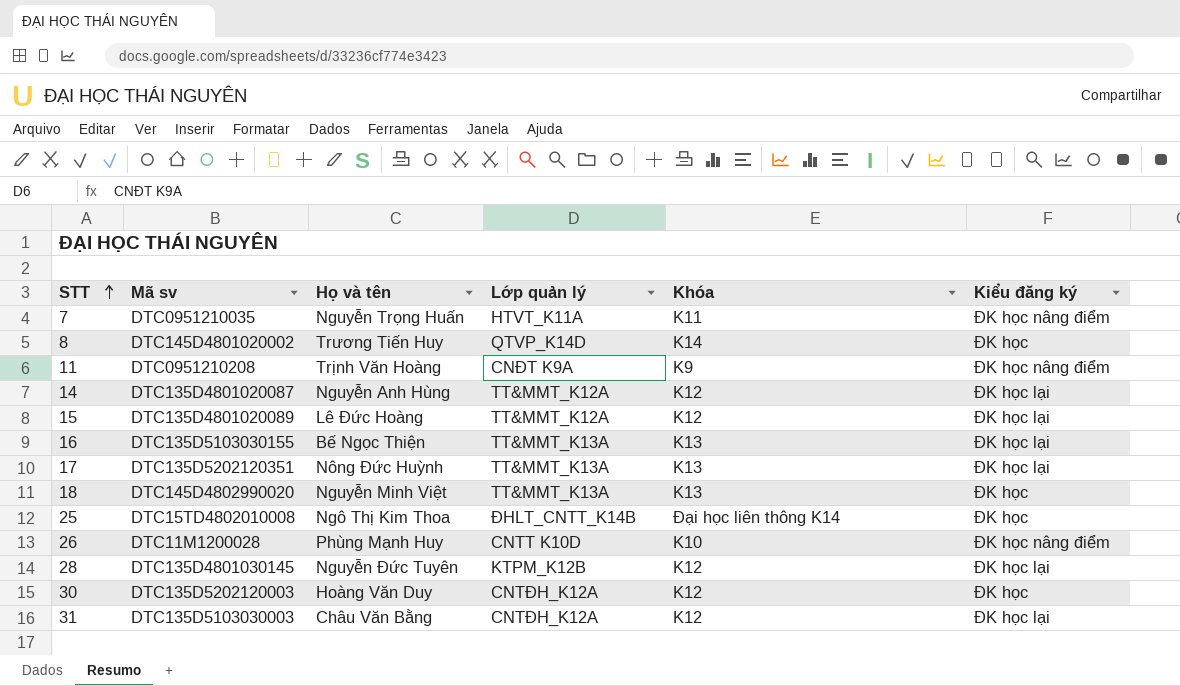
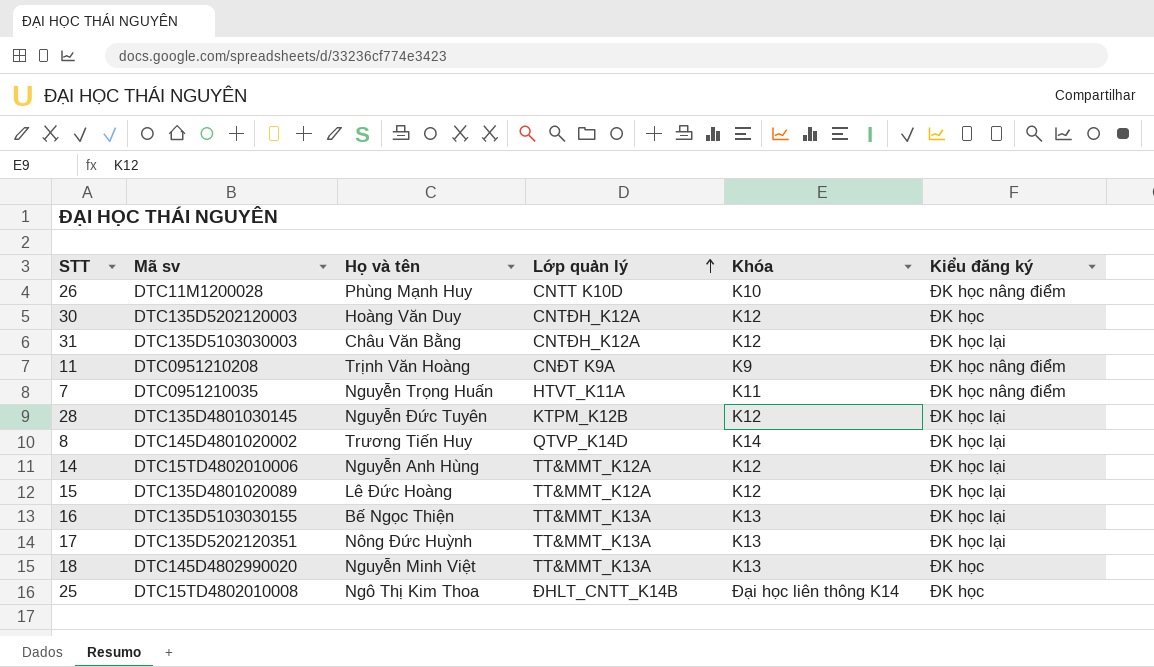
row order: STT ascending -> Lớp quản lý ascending
8 | Kiểu đăng ký: ĐK học -> ĐK học lại
14 | Mã sv: DTC135D4801020087 -> DTC15TD4802010006

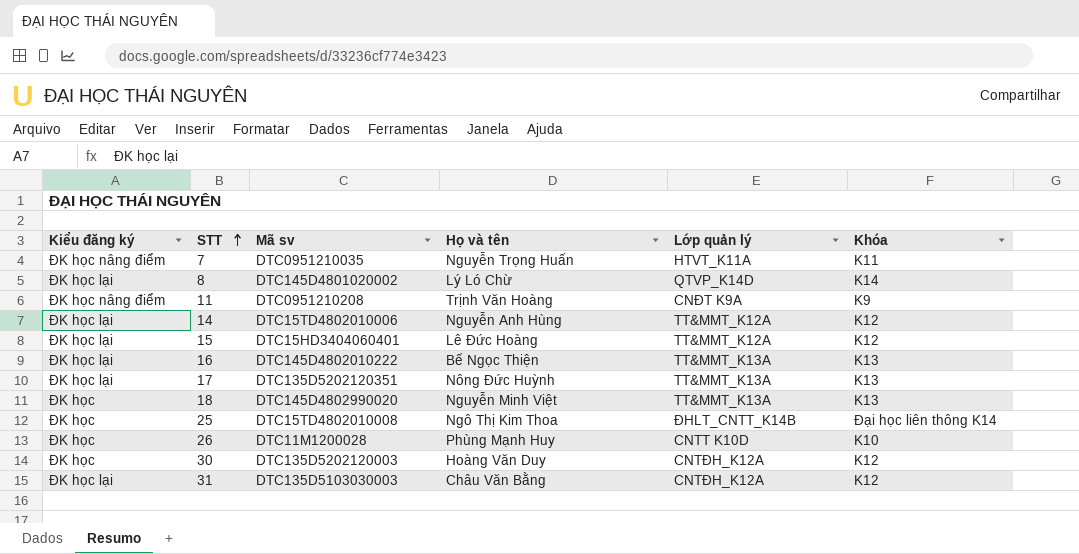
row order: Lớp quản lý ascending -> STT ascending
column Kiểu đăng ký | position: 6 -> 1
row 28: DTC135D4801030145 | Nguyễn Đức Tuyên | KTPM_K12B | K12 | ĐK học lại -> none
8 | Họ và tên: Trương Tiến Huy -> Lý Ló Chừ
15 | Mã sv: DTC135D4801020089 -> DTC15HD3404060401
16 | Mã sv: DTC135D5103030155 -> DTC145D4802010222
26 | Kiểu đăng ký: ĐK học nâng điểm -> ĐK học

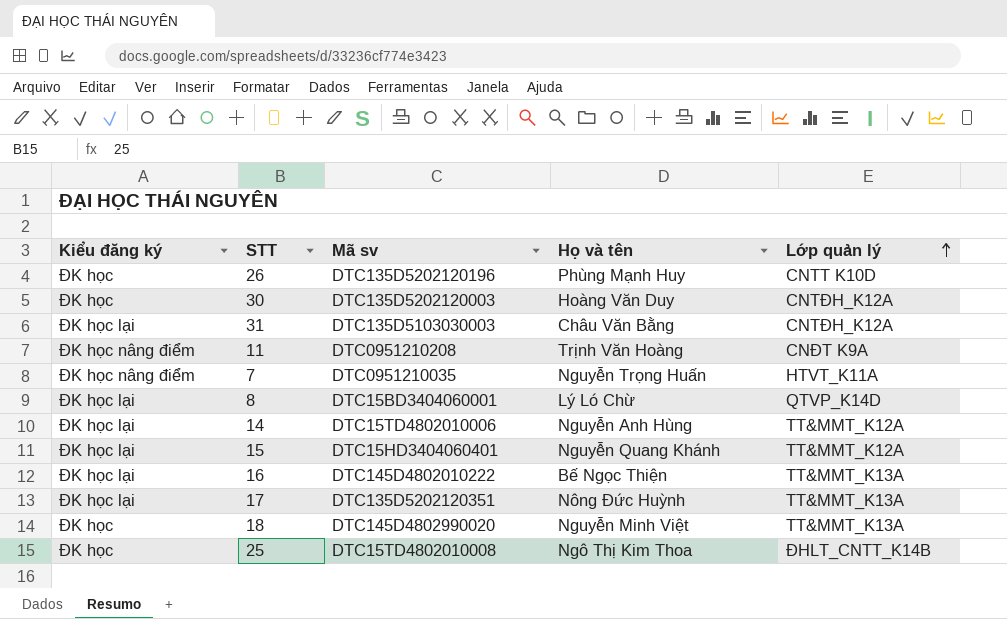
row order: STT ascending -> Lớp quản lý ascending
column Khóa | position: 6 -> none
26 | Mã sv: DTC11M1200028 -> DTC135D5202120196
8 | Mã sv: DTC145D4801020002 -> DTC15BD3404060001
15 | Họ và tên: Lê Đức Hoàng -> Nguyễn Quang Khánh

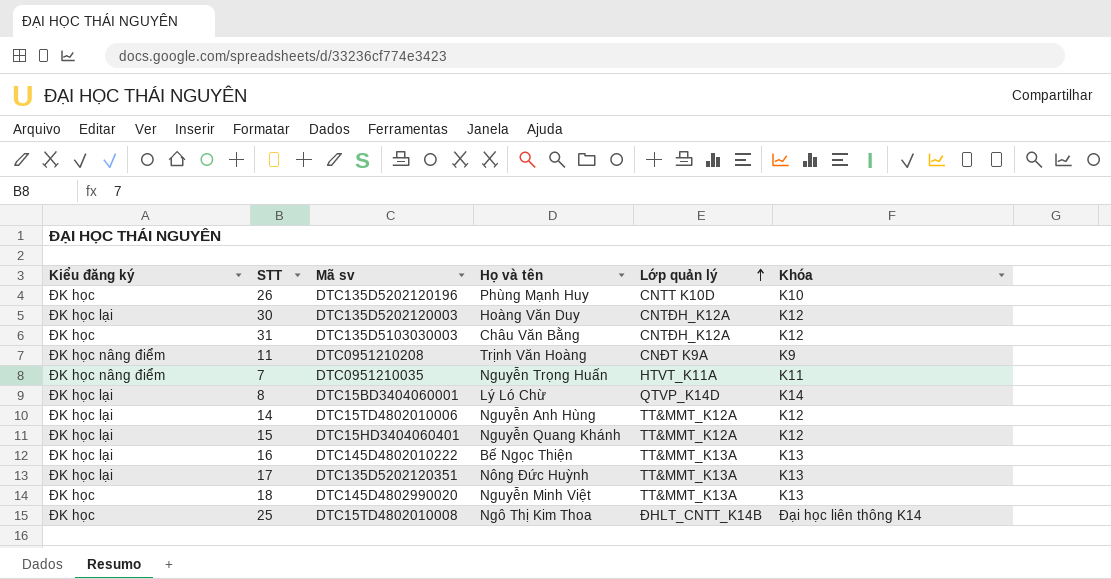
column Khóa | position: none -> 6
30 | Kiểu đăng ký: ĐK học -> ĐK học lại
31 | Kiểu đăng ký: ĐK học lại -> ĐK học

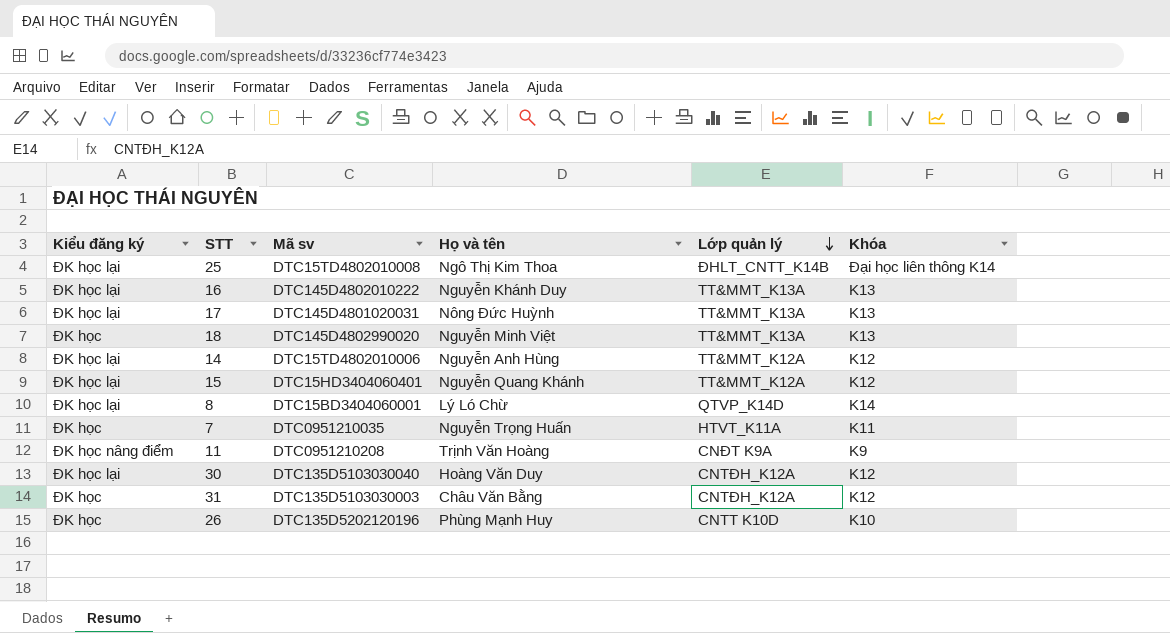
row order: Lớp quản lý ascending -> Lớp quản lý descending
25 | Kiểu đăng ký: ĐK học -> ĐK học lại
16 | Họ và tên: Bế Ngọc Thiện -> Nguyễn Khánh Duy
17 | Mã sv: DTC135D5202120351 -> DTC145D4801020031
7 | Kiểu đăng ký: ĐK học nâng điểm -> ĐK học
30 | Mã sv: DTC135D5202120003 -> DTC135D5103030040

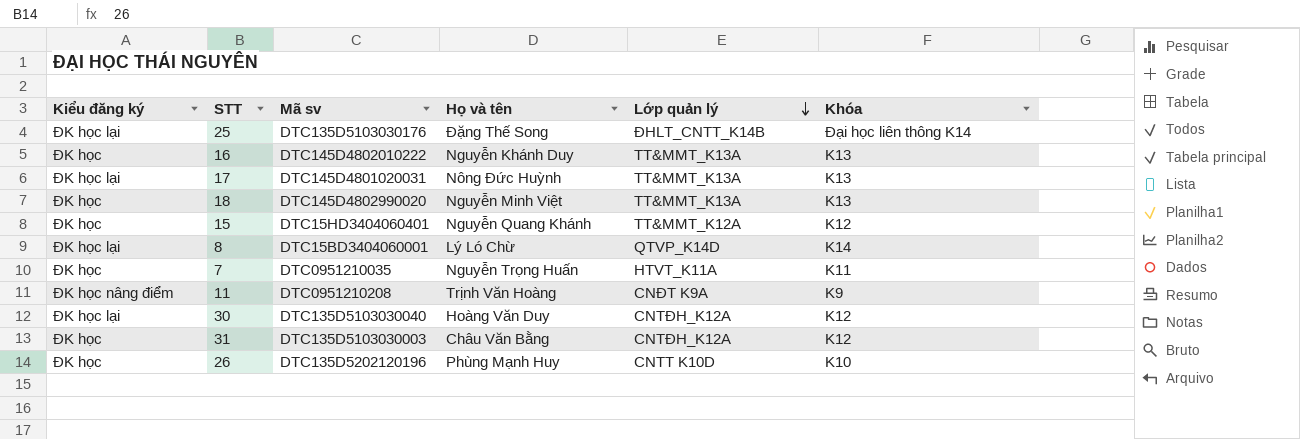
row 14: ĐK học lại | DTC15TD4802010006 | Nguyễn Anh Hùng | TT&MMT_K12A | K12 -> none
25 | Mã sv: DTC15TD4802010008 -> DTC135D5103030176
25 | Họ và tên: Ngô Thị Kim Thoa -> Đặng Thế Song
16 | Kiểu đăng ký: ĐK học lại -> ĐK học
15 | Kiểu đăng ký: ĐK học lại -> ĐK học

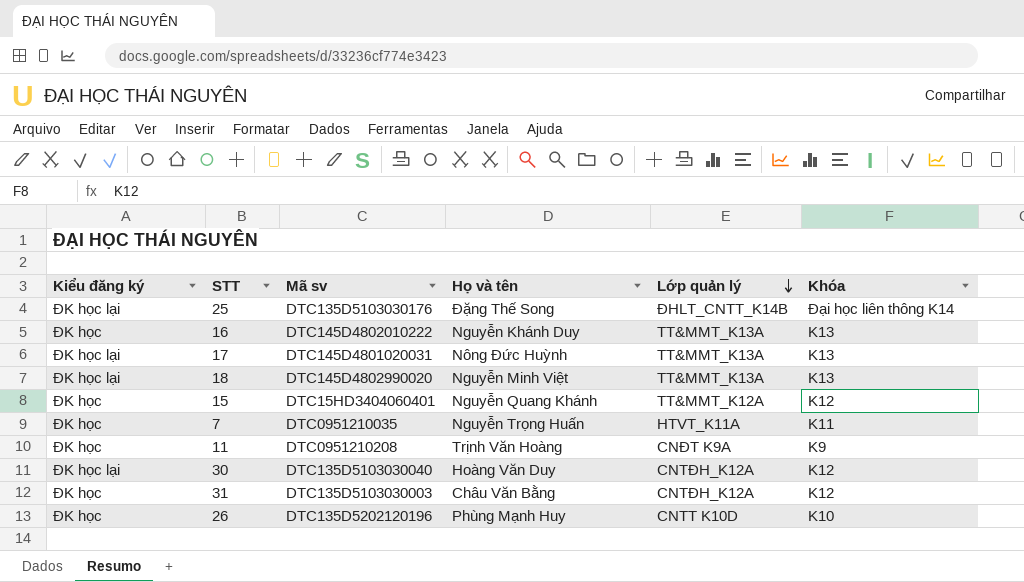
row 8: ĐK học lại | DTC15BD3404060001 | Lý Ló Chừ | QTVP_K14D | K14 -> none
18 | Kiểu đăng ký: ĐK học -> ĐK học lại
11 | Kiểu đăng ký: ĐK học nâng điểm -> ĐK học

